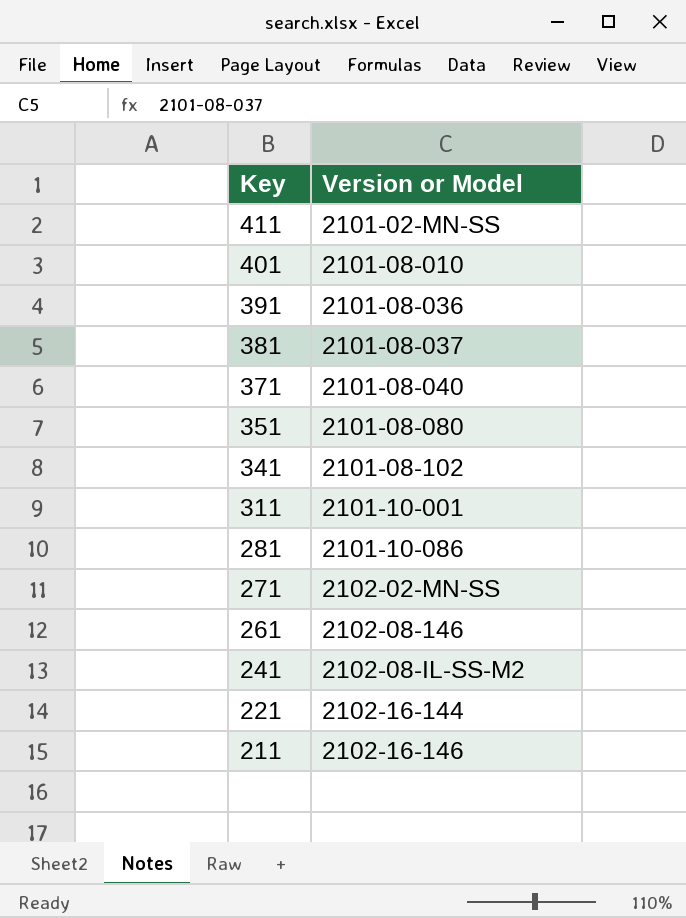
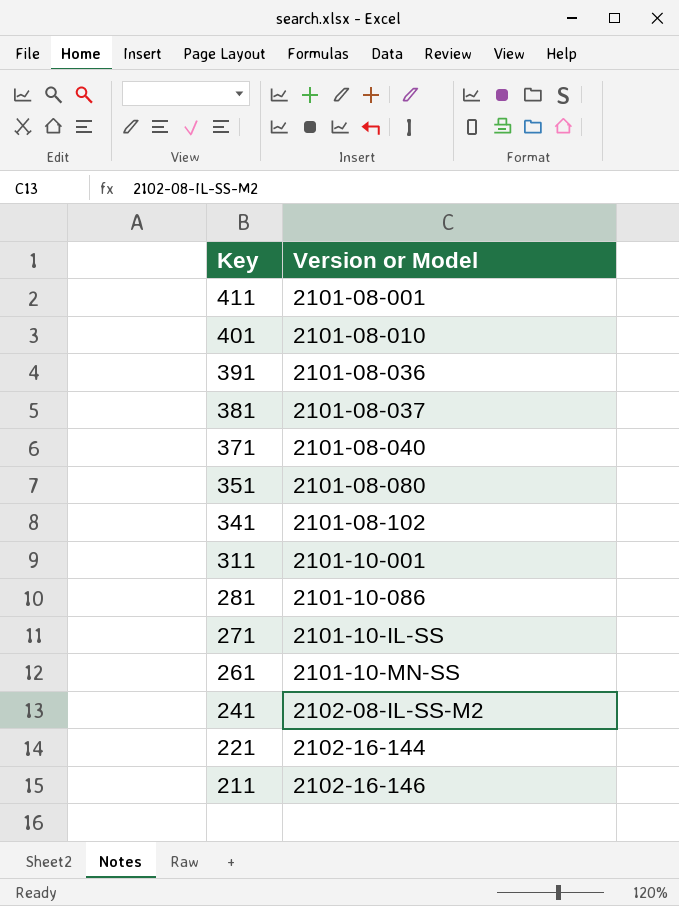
411 | Version or Model: 2101-02-MN-SS -> 2101-08-001
271 | Version or Model: 2102-02-MN-SS -> 2101-10-IL-SS
261 | Version or Model: 2102-08-146 -> 2101-10-MN-SS

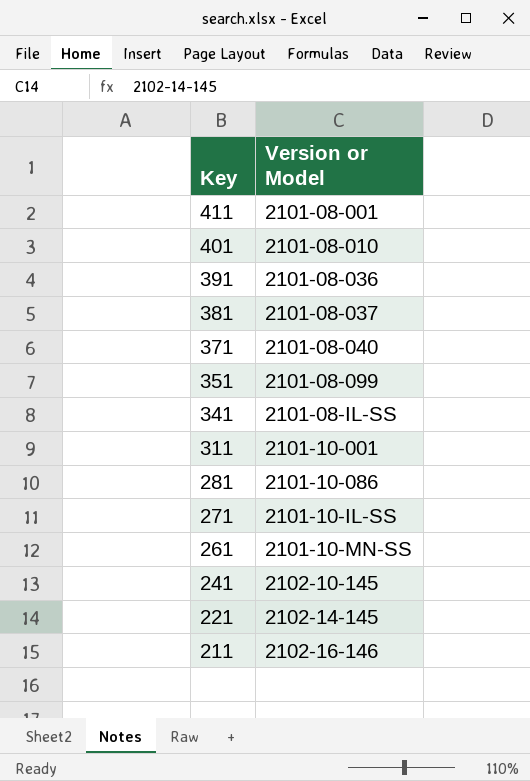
351 | Version or Model: 2101-08-080 -> 2101-08-099
341 | Version or Model: 2101-08-102 -> 2101-08-IL-SS
241 | Version or Model: 2102-08-IL-SS-M2 -> 2102-10-145
221 | Version or Model: 2102-16-144 -> 2102-14-145

